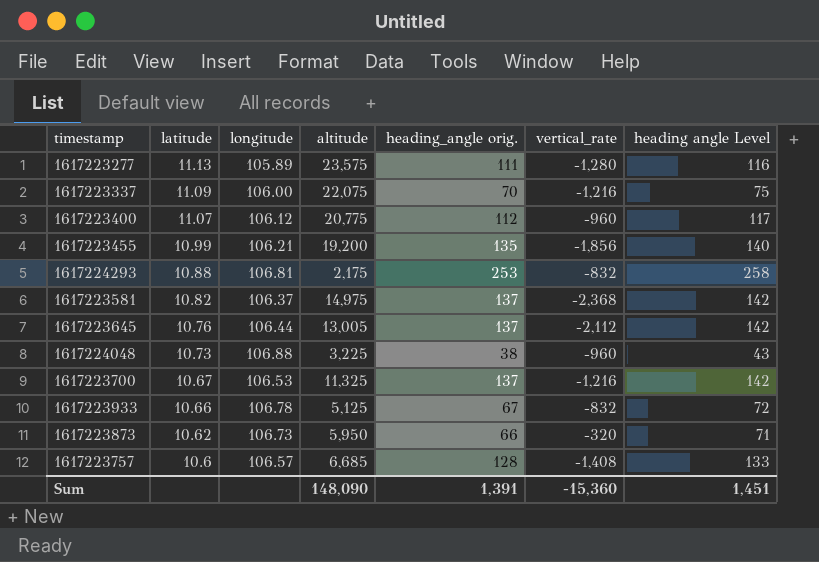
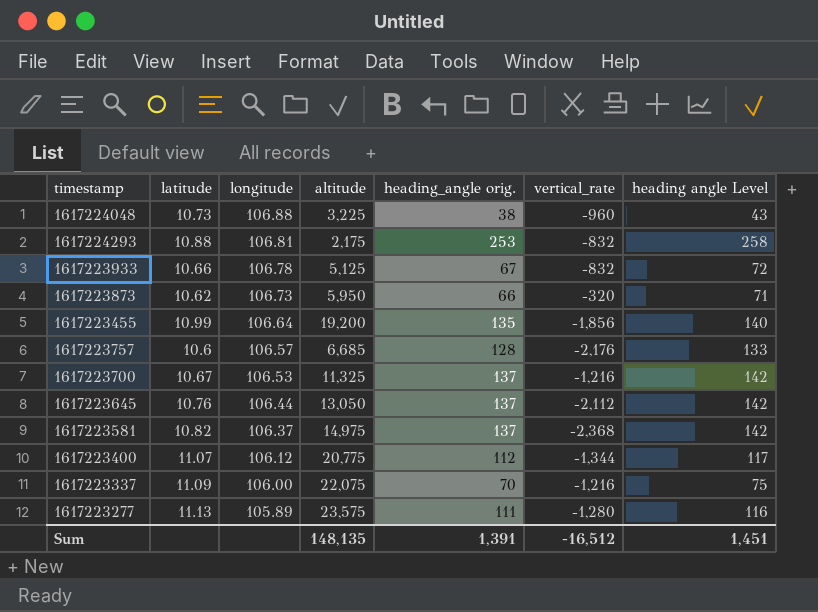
row order: latitude descending -> longitude descending
1617223455 | longitude: 106.21 -> 106.64
1617223757 | vertical_rate: -1,408 -> -2,176
1617223645 | altitude: 13,005 -> 13,050
1617223400 | vertical_rate: -960 -> -1,344
Sum | altitude: 148,090 -> 148,135
Sum | vertical_rate: -15,360 -> -16,512

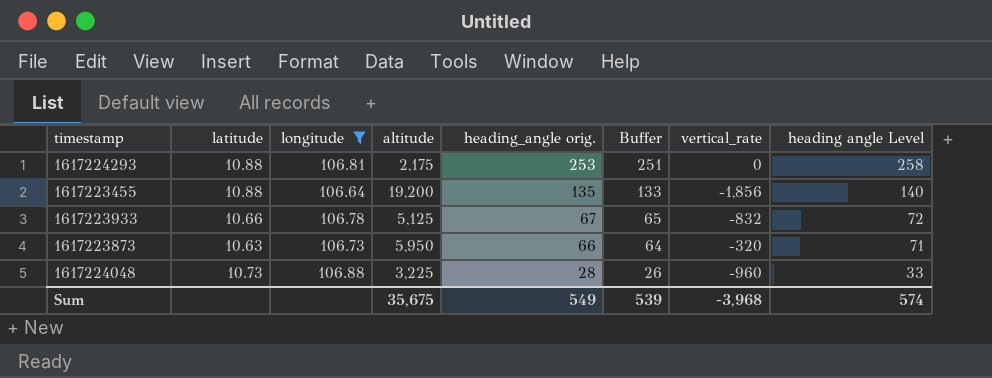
filter: none -> longitude >= 106.64
row order: longitude descending -> heading_angle orig. descending
column Buffer | formula: none -> [heading_angle orig.] - 2
1617224293 | vertical_rate: -832 -> 0
1617223455 | latitude: 10.99 -> 10.88
1617223873 | latitude: 10.62 -> 10.63
1617224048 | heading_angle orig.: 38 -> 28
1617224048 | heading angle Level: 43 -> 33
Sum | altitude: 148,135 -> 35,675
Sum | heading_angle orig.: 1,391 -> 549
Sum | vertical_rate: -16,512 -> -3,968
Sum | heading angle Level: 1,451 -> 574

